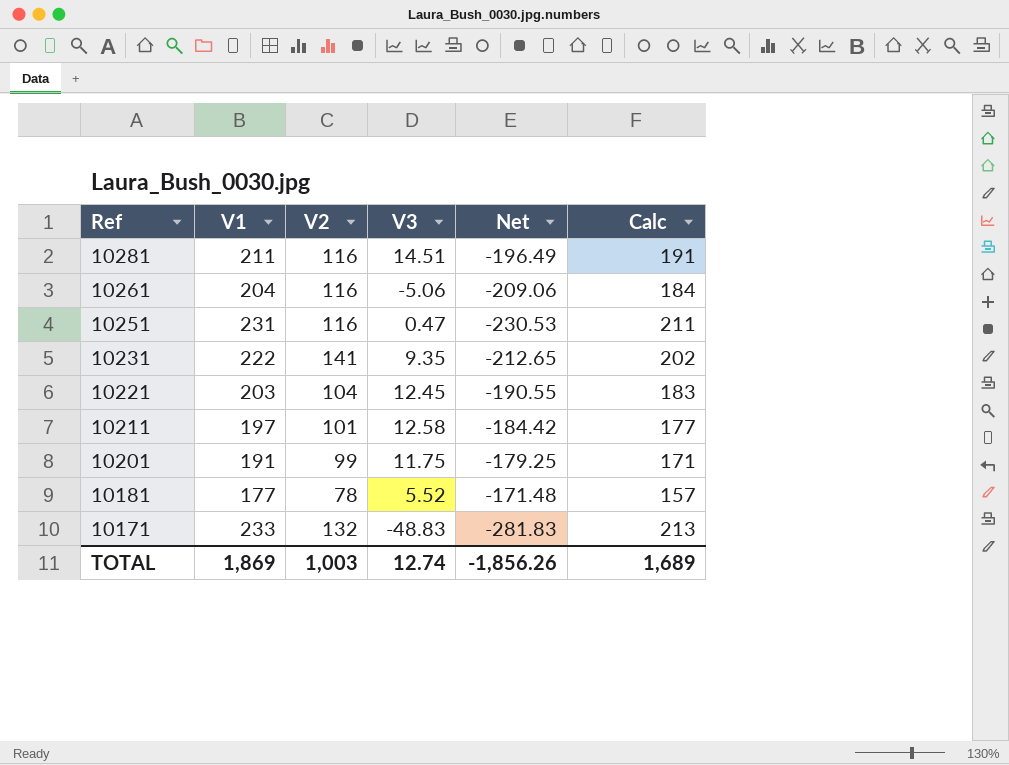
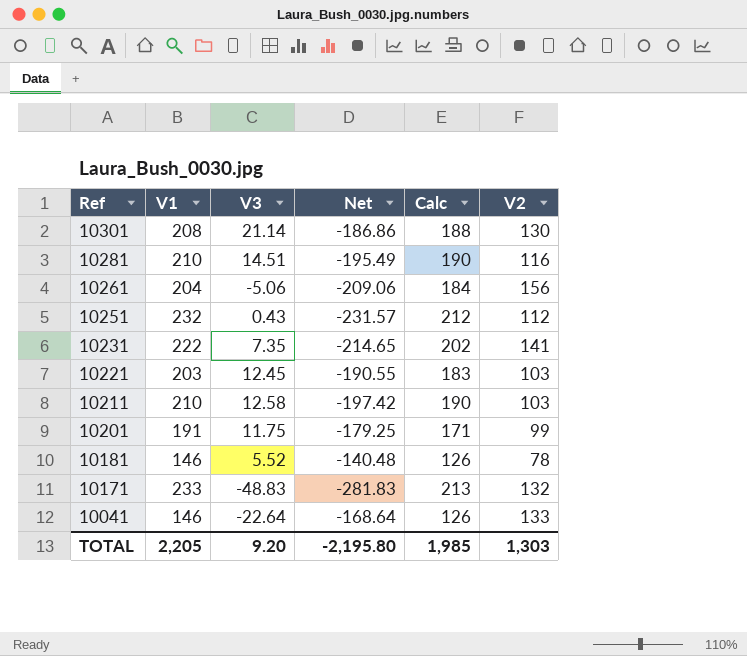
column V2 | position: 3 -> 6
row 10301: none -> 208 | 21.14 | -186.86 | 188 | 130
10281 | V1: 211 -> 210
10281 | Net: -196.49 -> -195.49
10281 | Calc: 191 -> 190
10261 | V2: 116 -> 156
10251 | V1: 231 -> 232
10251 | V3: 0.47 -> 0.43
10251 | Net: -230.53 -> -231.57
10251 | Calc: 211 -> 212
10251 | V2: 116 -> 112
10231 | V3: 9.35 -> 7.35
10231 | Net: -212.65 -> -214.65
10221 | V2: 104 -> 103
10211 | V1: 197 -> 210
10211 | Net: -184.42 -> -197.42
10211 | Calc: 177 -> 190
10211 | V2: 101 -> 103
10181 | V1: 177 -> 146
10181 | Net: -171.48 -> -140.48
10181 | Calc: 157 -> 126
row 10041: none -> 146 | -22.64 | -168.64 | 126 | 133
TOTAL | V1: 1,869 -> 2,205
TOTAL | V3: 12.74 -> 9.20
TOTAL | Net: -1,856.26 -> -2,195.80
TOTAL | Calc: 1,689 -> 1,985
TOTAL | V2: 1,003 -> 1,303

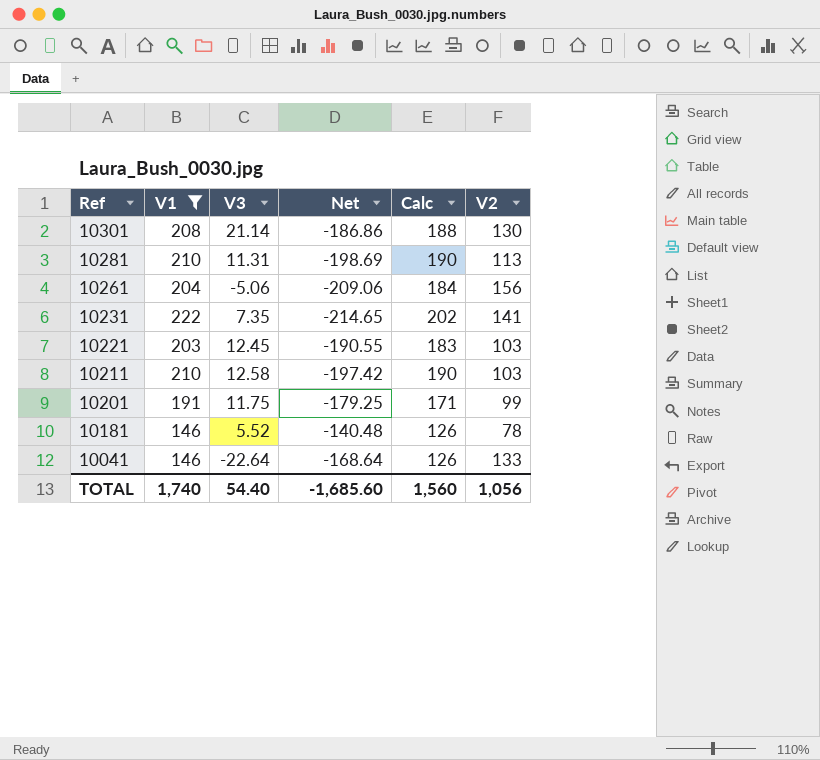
filter: none -> V1 <= 222
10281 | V3: 14.51 -> 11.31
10281 | Net: -195.49 -> -198.69
10281 | V2: 116 -> 113
TOTAL | V1: 2,205 -> 1,740
TOTAL | V3: 9.20 -> 54.40
TOTAL | Net: -2,195.80 -> -1,685.60
TOTAL | Calc: 1,985 -> 1,560
TOTAL | V2: 1,303 -> 1,056

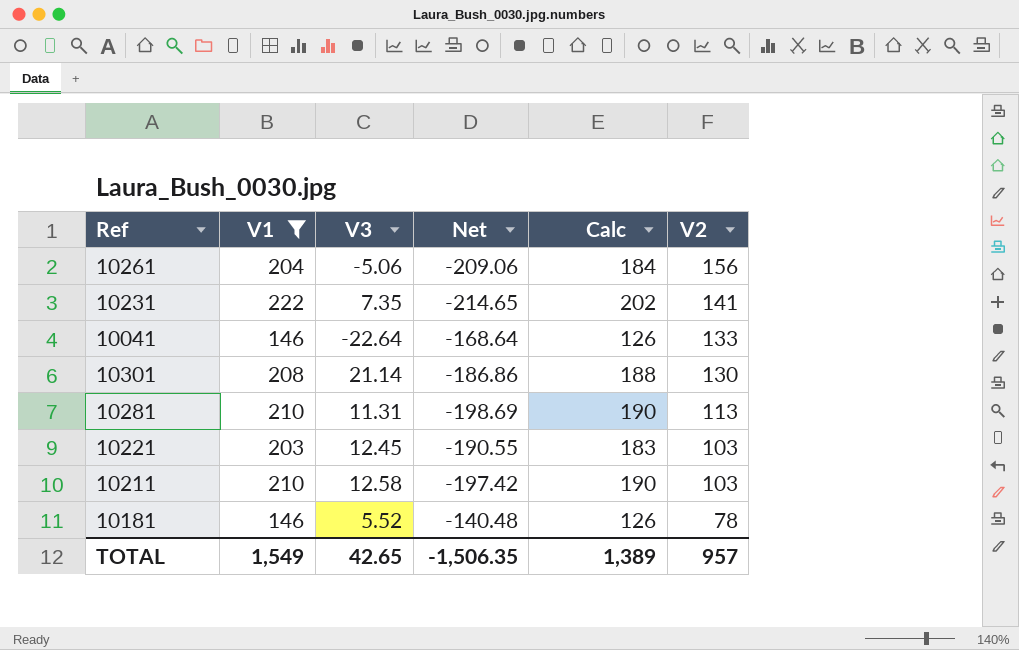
row order: Ref descending -> V2 descending
row 10201: 191 | 11.75 | -179.25 | 171 | 99 -> none
TOTAL | V1: 1,740 -> 1,549
TOTAL | V3: 54.40 -> 42.65
TOTAL | Net: -1,685.60 -> -1,506.35
TOTAL | Calc: 1,560 -> 1,389
TOTAL | V2: 1,056 -> 957

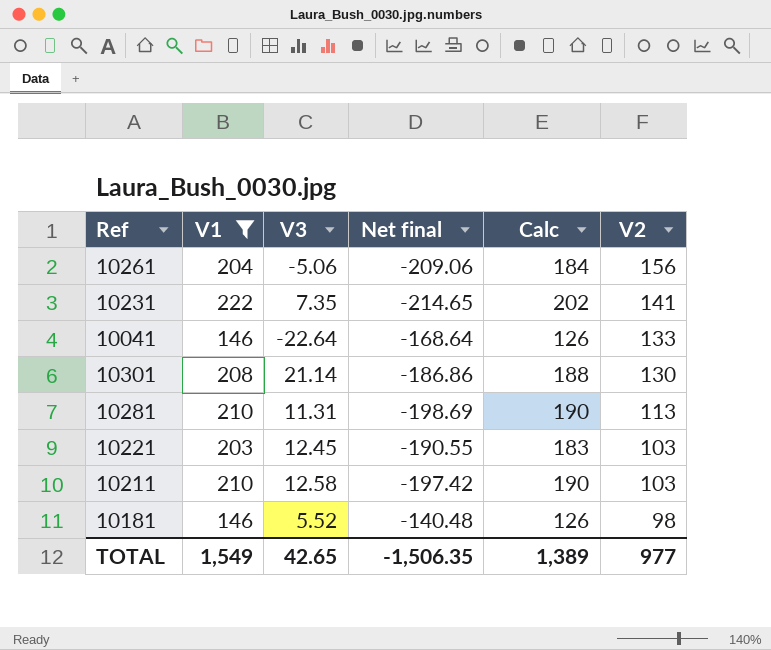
column name: Net -> Net final
10181 | V2: 78 -> 98
TOTAL | V2: 957 -> 977

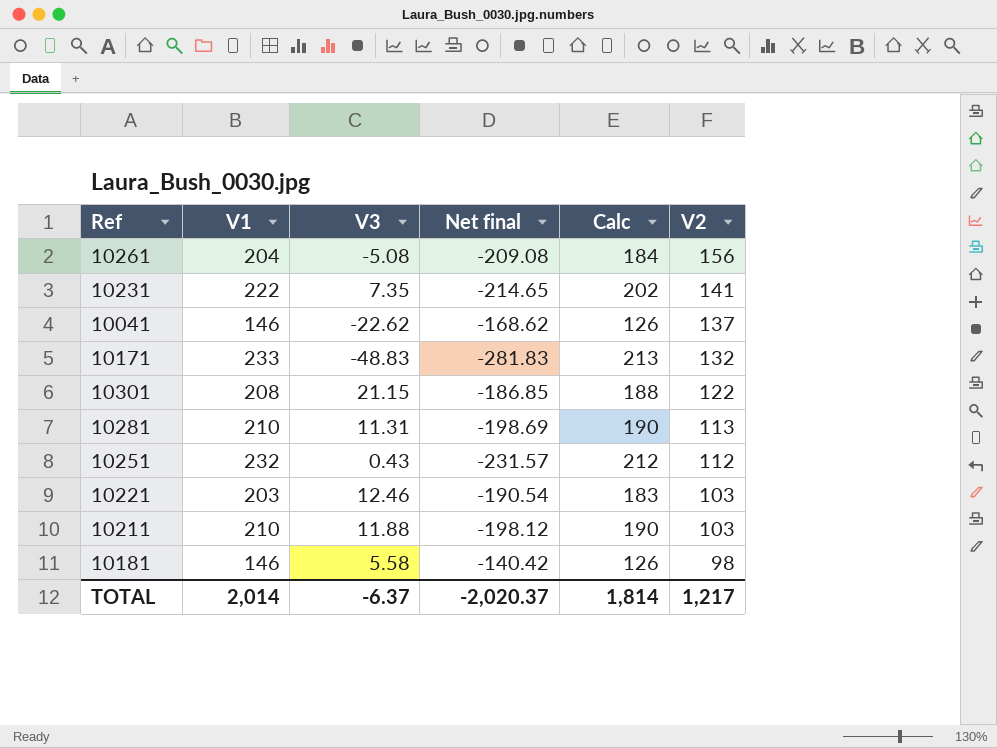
filter: V1 <= 222 -> none
10261 | V3: -5.06 -> -5.08
10261 | Net final: -209.06 -> -209.08
10041 | V3: -22.64 -> -22.62
10041 | Net final: -168.64 -> -168.62
10041 | V2: 133 -> 137
10301 | V3: 21.14 -> 21.15
10301 | Net final: -186.86 -> -186.85
10301 | V2: 130 -> 122
10221 | V3: 12.45 -> 12.46
10221 | Net final: -190.55 -> -190.54
10211 | V3: 12.58 -> 11.88
10211 | Net final: -197.42 -> -198.12
10181 | V3: 5.52 -> 5.58
10181 | Net final: -140.48 -> -140.42
TOTAL | V1: 1,549 -> 2,014
TOTAL | V3: 42.65 -> -6.37
TOTAL | Net final: -1,506.35 -> -2,020.37
TOTAL | Calc: 1,389 -> 1,814
TOTAL | V2: 977 -> 1,217

